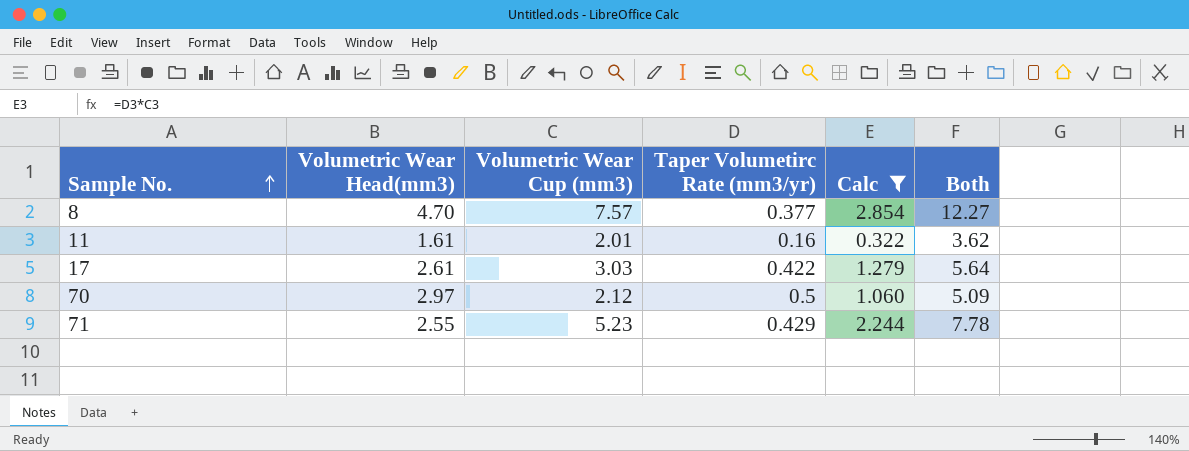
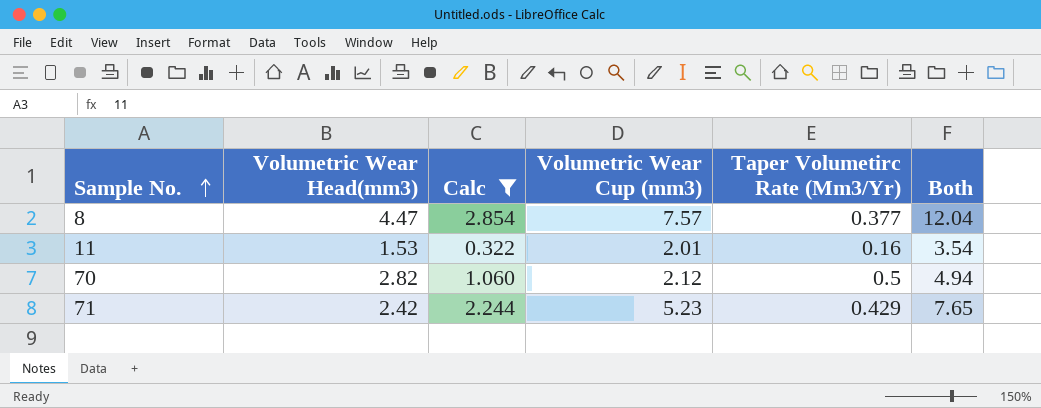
column Calc | position: 5 -> 3
column name: Taper Volumetirc Rate (mm3/yr) -> Taper Volumetirc Rate (Mm3/Yr)
row 17: 2.61 | 3.03 | 0.422 | 1.279 | 5.64 -> none
8 | Volumetric Wear Head(mm3): 4.70 -> 4.47
8 | Both: 12.27 -> 12.04
11 | Volumetric Wear Head(mm3): 1.61 -> 1.53
11 | Both: 3.62 -> 3.54
70 | Volumetric Wear Head(mm3): 2.97 -> 2.82
70 | Both: 5.09 -> 4.94
71 | Volumetric Wear Head(mm3): 2.55 -> 2.42
71 | Both: 7.78 -> 7.65

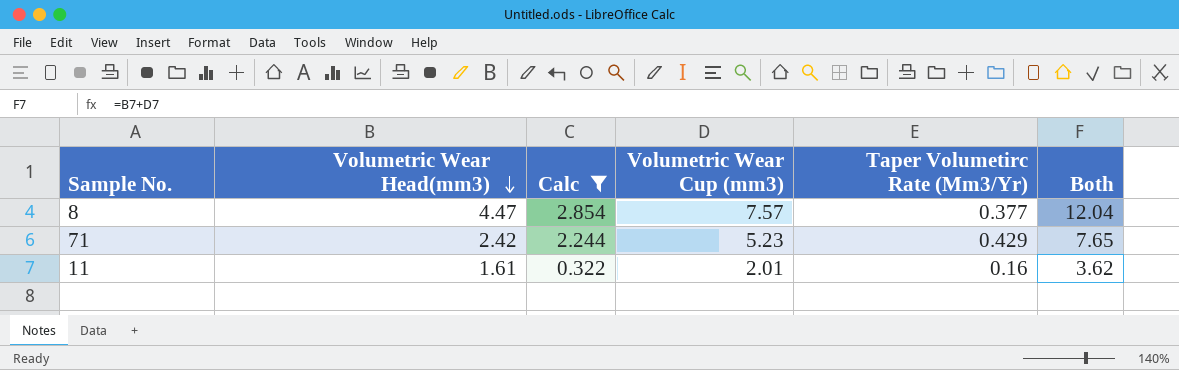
row order: Sample No. ascending -> Volumetric Wear Head(mm3) descending
row 70: 2.82 | 1.060 | 2.12 | 0.5 | 4.94 -> none
11 | Volumetric Wear Head(mm3): 1.53 -> 1.61
11 | Both: 3.54 -> 3.62

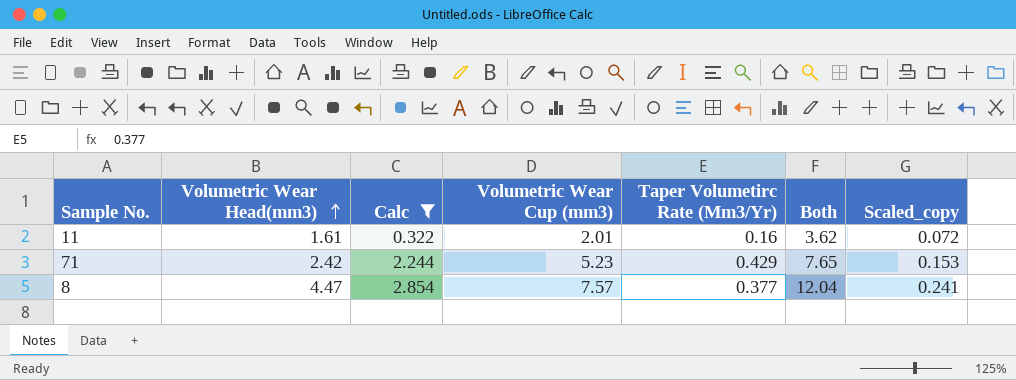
row order: Volumetric Wear Head(mm3) descending -> Volumetric Wear Head(mm3) ascending
column Scaled_copy | formula: none -> [Both] * 0.02

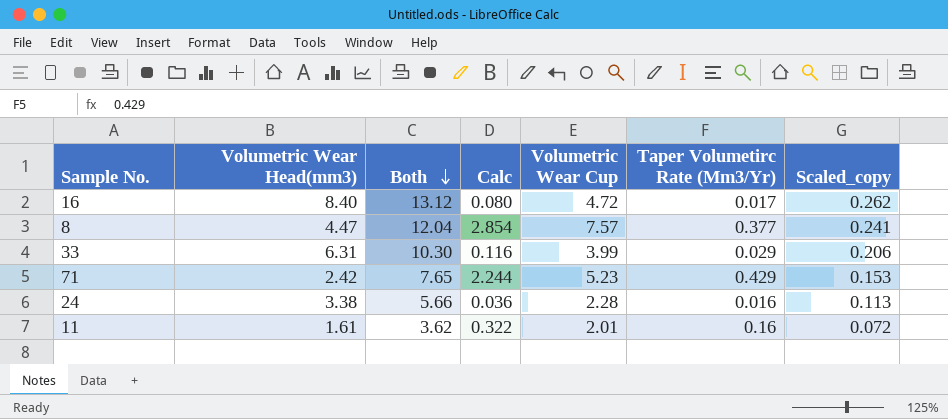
filter: Calc >= 0.322 -> none
row order: Volumetric Wear Head(mm3) ascending -> Both descending
column Both | position: 6 -> 3
column name: Volumetric Wear Cup (mm3) -> Volumetric Wear Cup

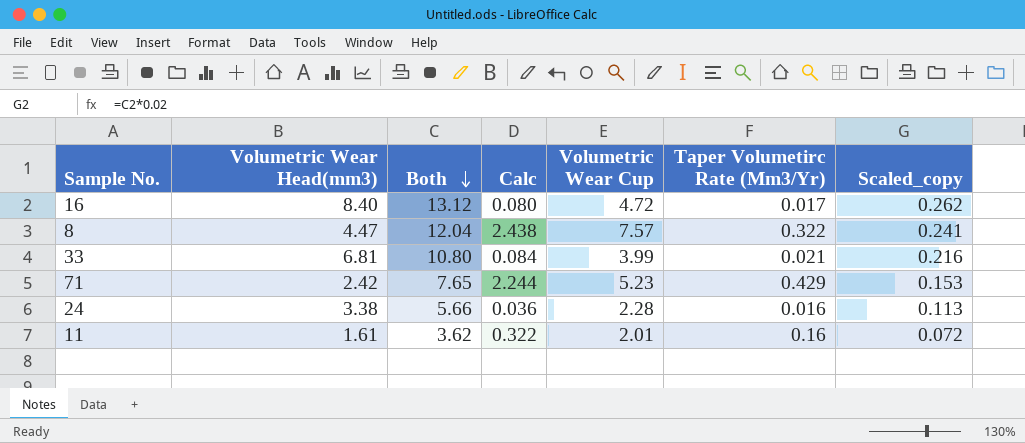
8 | Calc: 2.854 -> 2.438
8 | Taper Volumetirc Rate (Mm3/Yr): 0.377 -> 0.322
33 | Volumetric Wear Head(mm3): 6.31 -> 6.81
33 | Both: 10.30 -> 10.80
33 | Calc: 0.116 -> 0.084
33 | Taper Volumetirc Rate (Mm3/Yr): 0.029 -> 0.021
33 | Scaled_copy: 0.206 -> 0.216

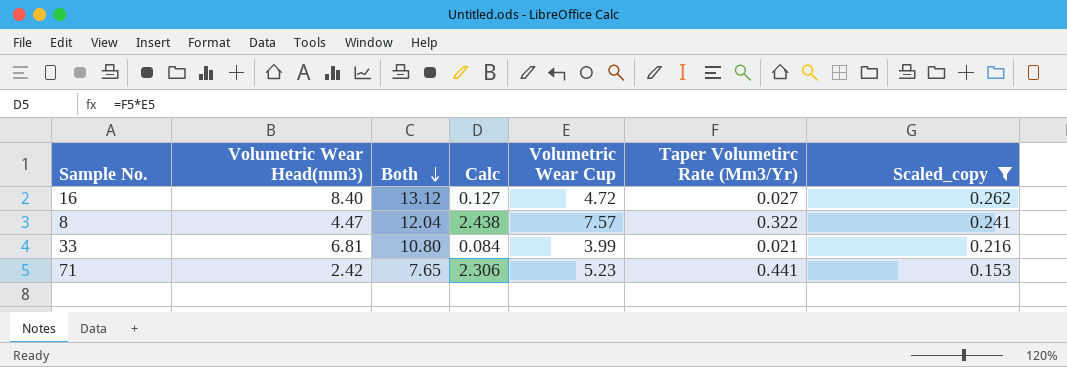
filter: none -> Scaled_copy >= 0.153
16 | Calc: 0.080 -> 0.127
16 | Taper Volumetirc Rate (Mm3/Yr): 0.017 -> 0.027
71 | Calc: 2.244 -> 2.306
71 | Taper Volumetirc Rate (Mm3/Yr): 0.429 -> 0.441

